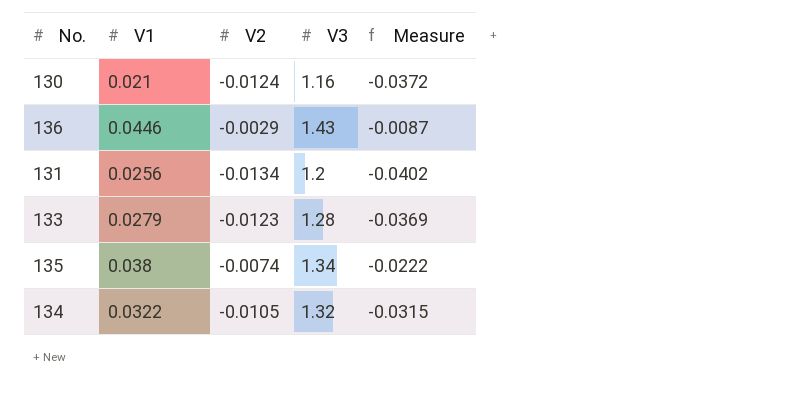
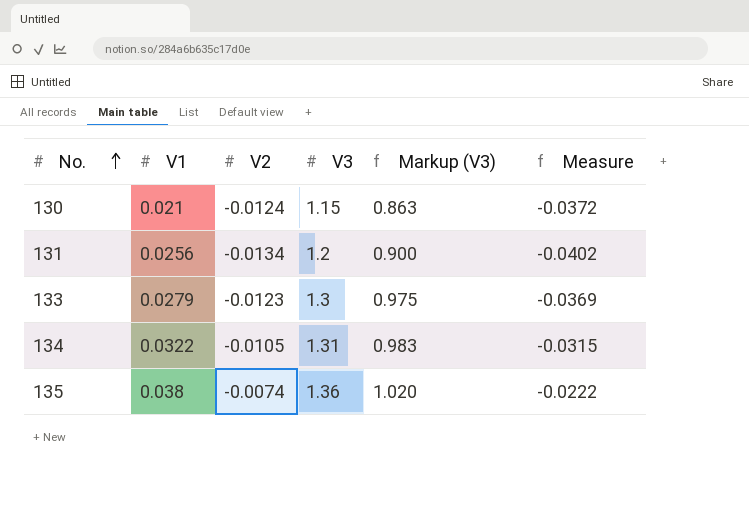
row order: none -> No. ascending
column Markup (V3) | formula: none -> [V3] * 0.75
row 136: 0.0446 | -0.0029 | 1.43 | -0.0087 -> none
130 | V3: 1.16 -> 1.15
133 | V3: 1.28 -> 1.3
134 | V3: 1.32 -> 1.31
135 | V3: 1.34 -> 1.36

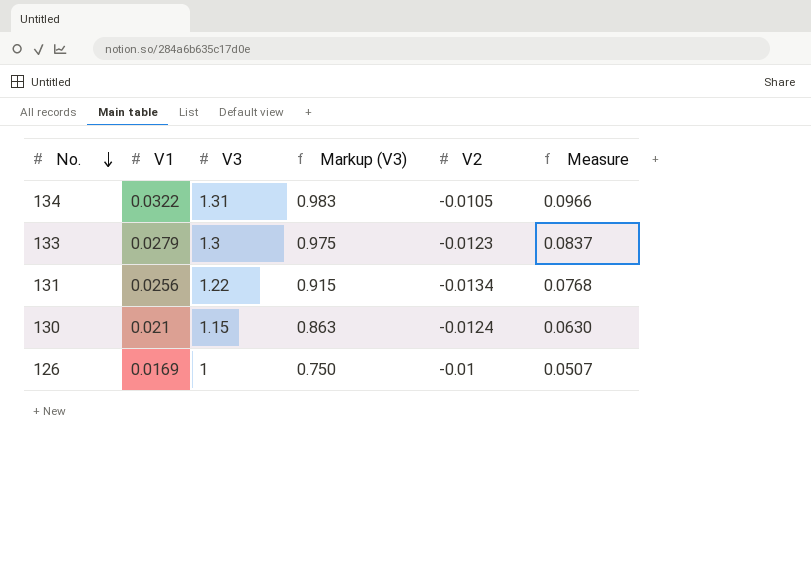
row order: No. ascending -> No. descending
column V2 | position: 3 -> 5
column Measure | formula: [V2] * 3 -> [V1] * 3
row 135: 0.038 | -0.0074 | 1.36 | 1.020 | -0.0222 -> none
131 | V3: 1.2 -> 1.22
131 | Markup (V3): 0.900 -> 0.915
row 126: none -> 0.0169 | 1 | 0.750 | -0.01 | 0.0507

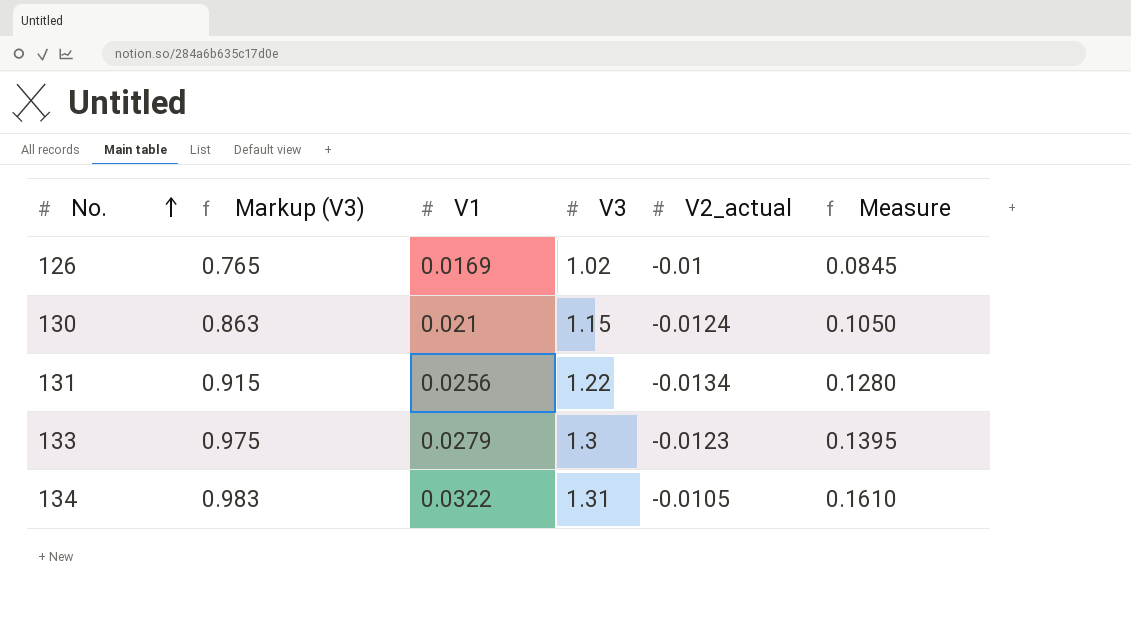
row order: No. descending -> No. ascending
column Markup (V3) | position: 4 -> 2
column name: V2 -> V2_actual
column Measure | formula: [V1] * 3 -> [V1] * 5
126 | Markup (V3): 0.750 -> 0.765
126 | V3: 1 -> 1.02

